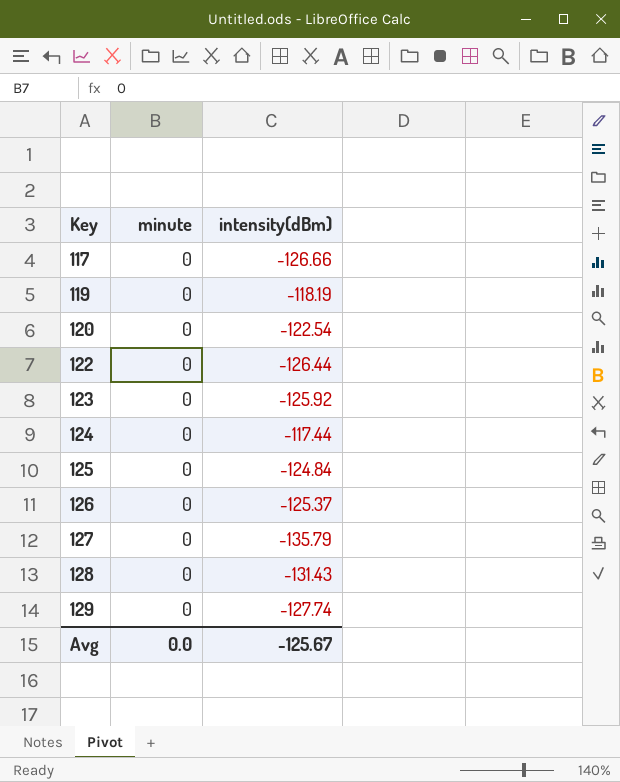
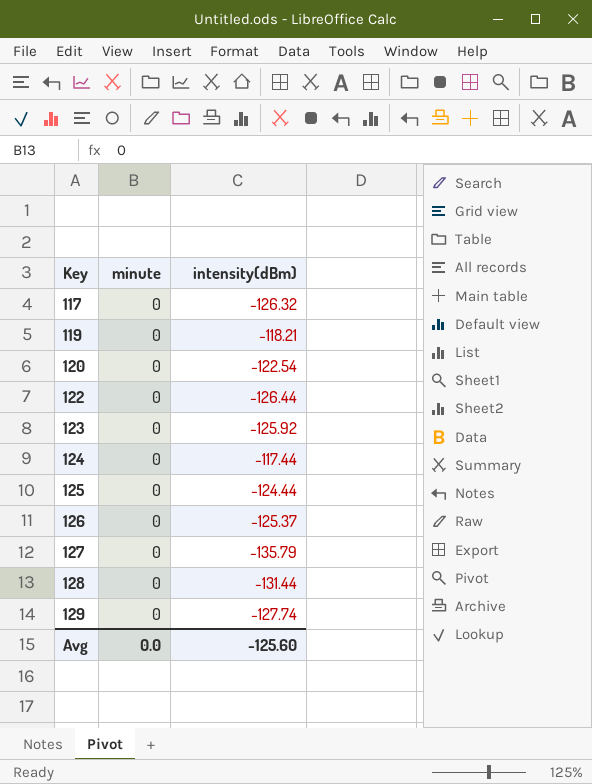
117 | intensity(dBm): -126.66 -> -126.32
119 | intensity(dBm): -118.19 -> -118.21
125 | intensity(dBm): -124.84 -> -124.44
128 | intensity(dBm): -131.43 -> -131.44
Avg | intensity(dBm): -125.67 -> -125.60

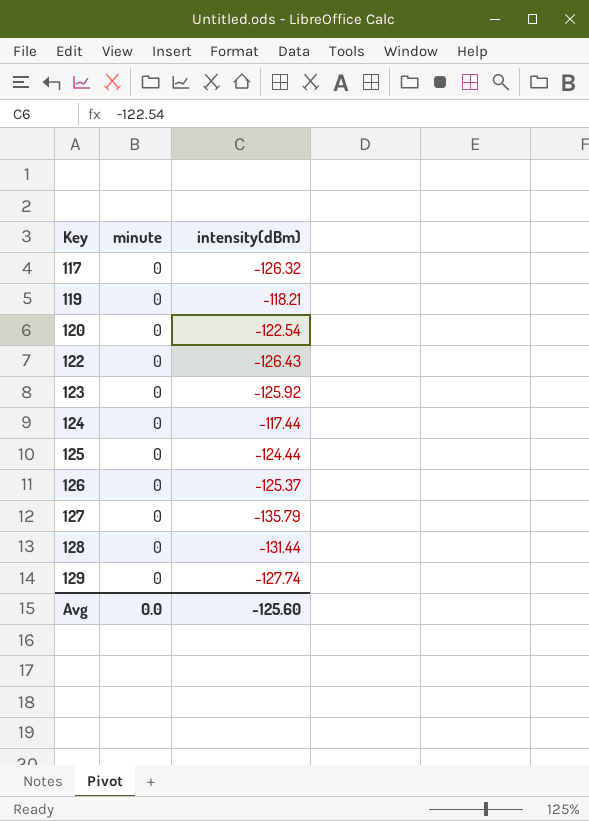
122 | intensity(dBm): -126.44 -> -126.43

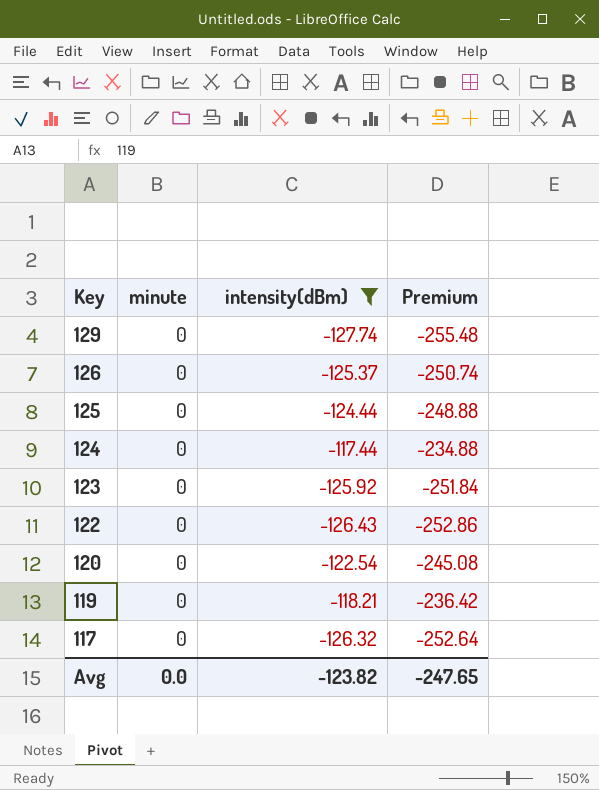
filter: none -> intensity(dBm) >= -127.74
row order: Key ascending -> Key descending
column Premium | formula: none -> [intensity(dBm)] * 2
Avg | intensity(dBm): -125.60 -> -123.82

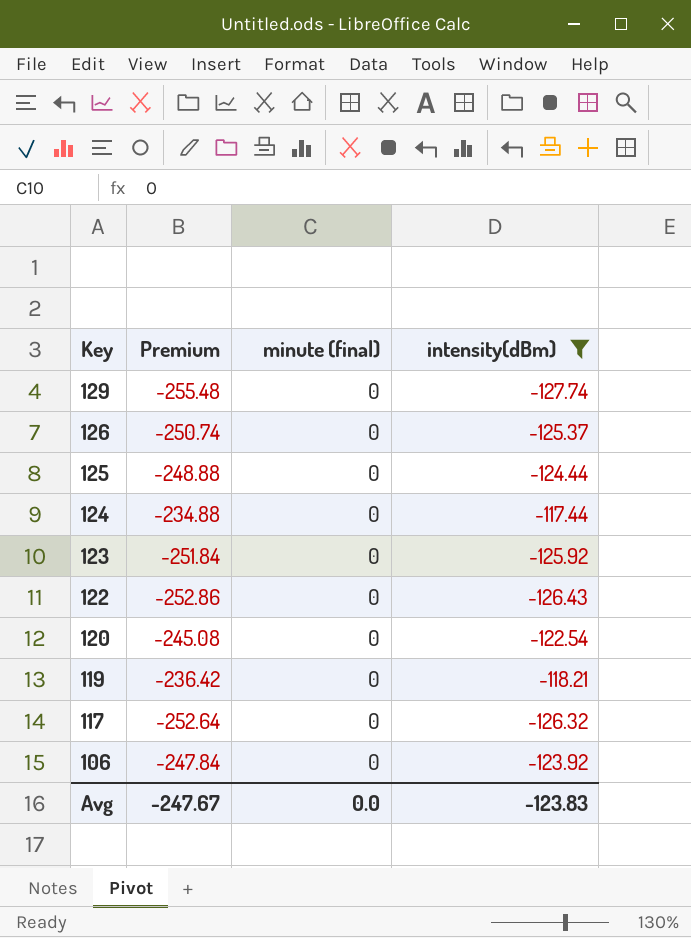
column Premium | position: 4 -> 2
column name: minute -> minute (final)
row 106: none -> -247.84 | 0 | -123.92
Avg | Premium: -247.65 -> -247.67
Avg | intensity(dBm): -123.82 -> -123.83

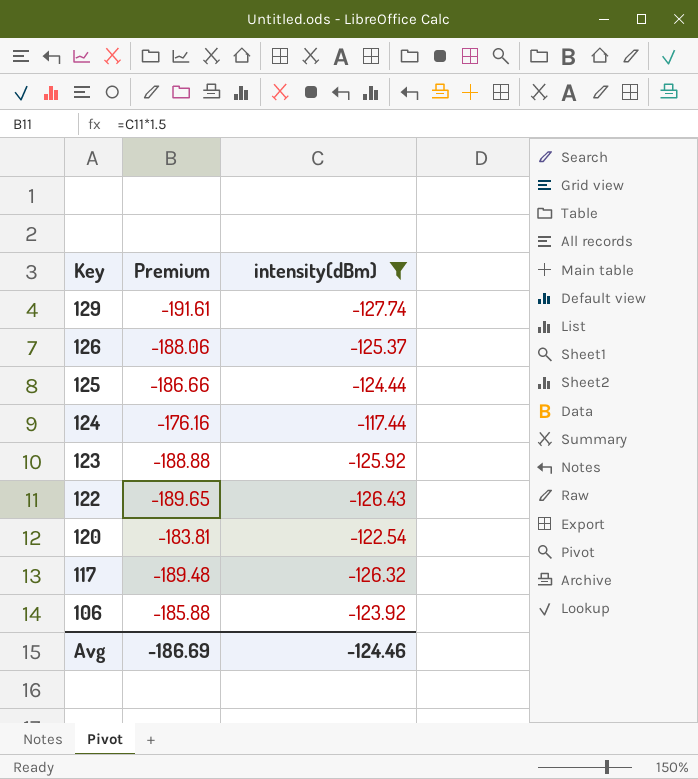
column minute (final) | position: 3 -> none
column Premium | formula: [intensity(dBm)] * 2 -> [intensity(dBm)] * 1.5
row 119: -236.42 | 0 | -118.21 -> none
Avg | Premium: -247.67 -> -186.69
Avg | intensity(dBm): -123.83 -> -124.46

